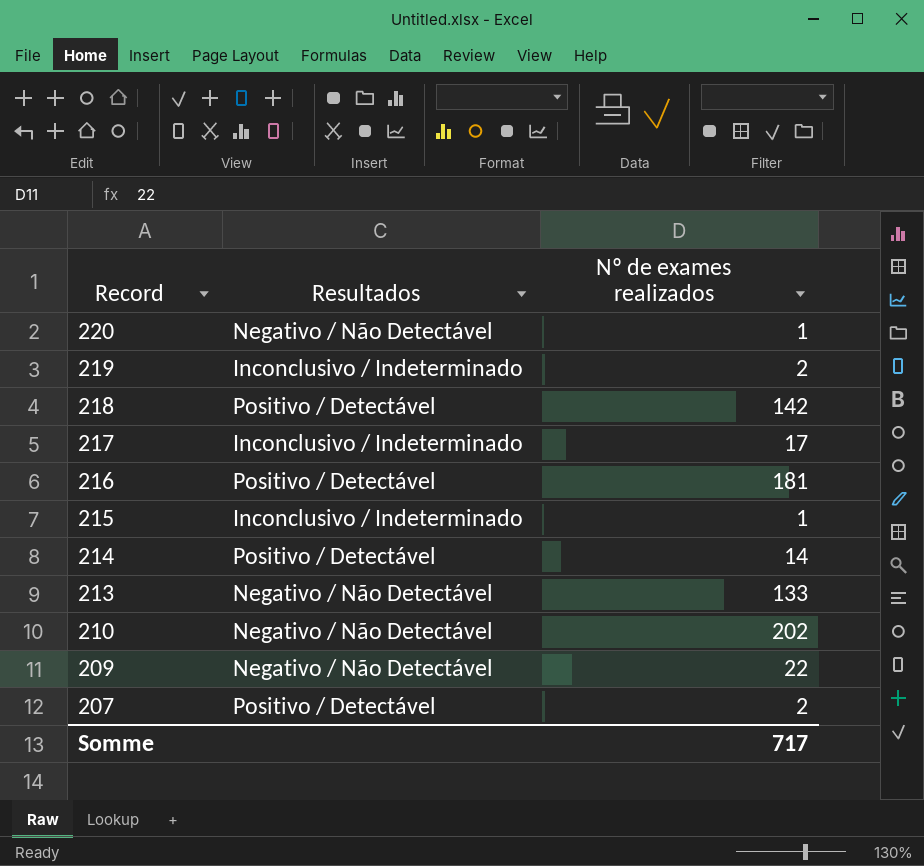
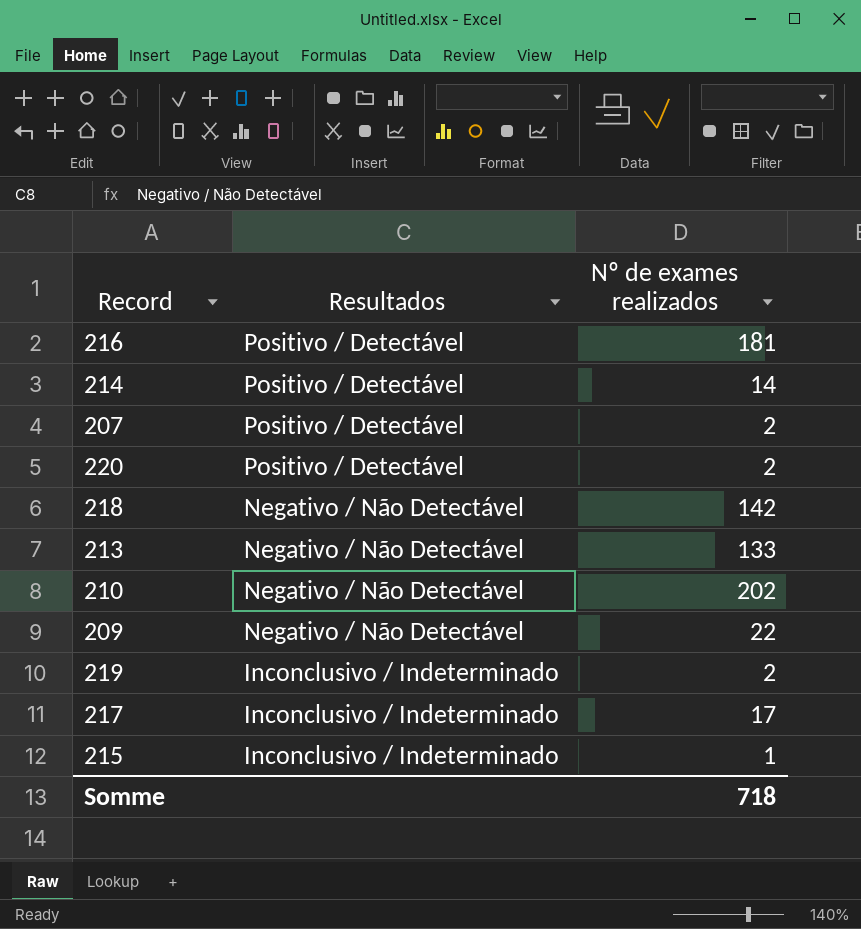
row order: Record descending -> Resultados descending
220 | Resultados: Negativo / Não Detectável -> Positivo / Detectável
220 | Nº de exames realizados: 1 -> 2
218 | Resultados: Positivo / Detectável -> Negativo / Não Detectável
Somme | Nº de exames realizados: 717 -> 718

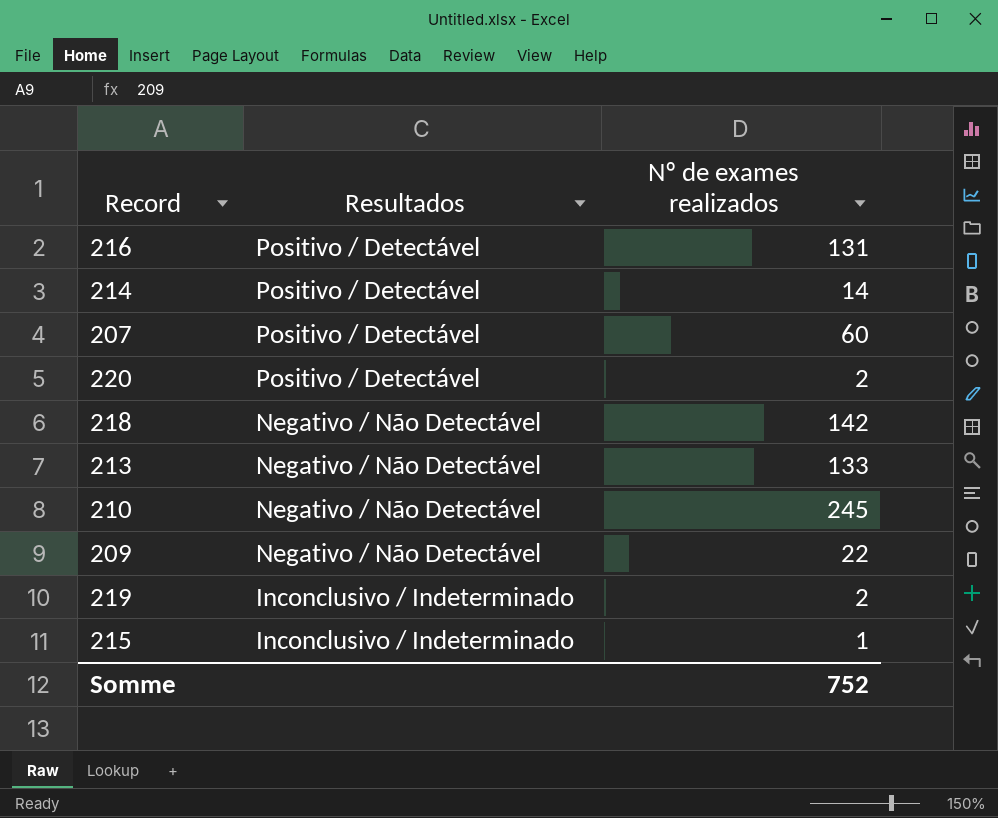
row 217: Inconclusivo / Indeterminado | 17 -> none
216 | Nº de exames realizados: 181 -> 131
207 | Nº de exames realizados: 2 -> 60
210 | Nº de exames realizados: 202 -> 245
Somme | Nº de exames realizados: 718 -> 752

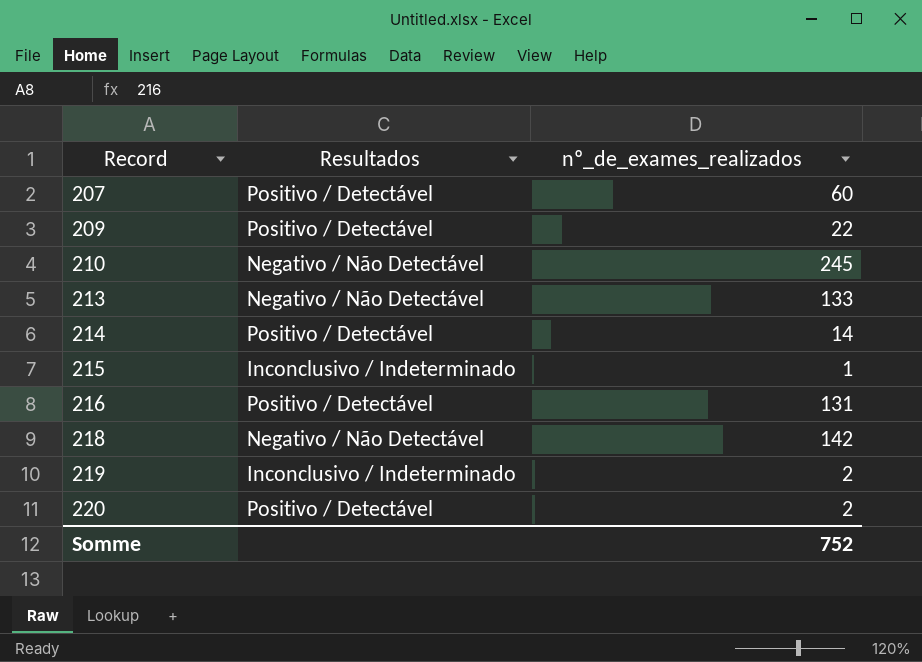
row order: Resultados descending -> Record ascending
column name: Nº de exames realizados -> nº_de_exames_realizados
209 | Resultados: Negativo / Não Detectável -> Positivo / Detectável

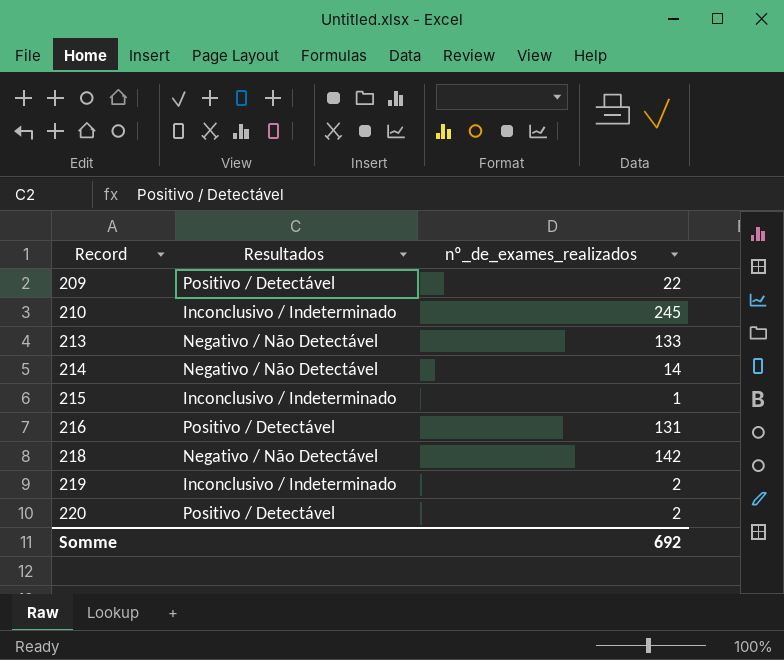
row 207: Positivo / Detectável | 60 -> none
210 | Resultados: Negativo / Não Detectável -> Inconclusivo / Indeterminado
214 | Resultados: Positivo / Detectável -> Negativo / Não Detectável
Somme | nº_de_exames_realizados: 752 -> 692

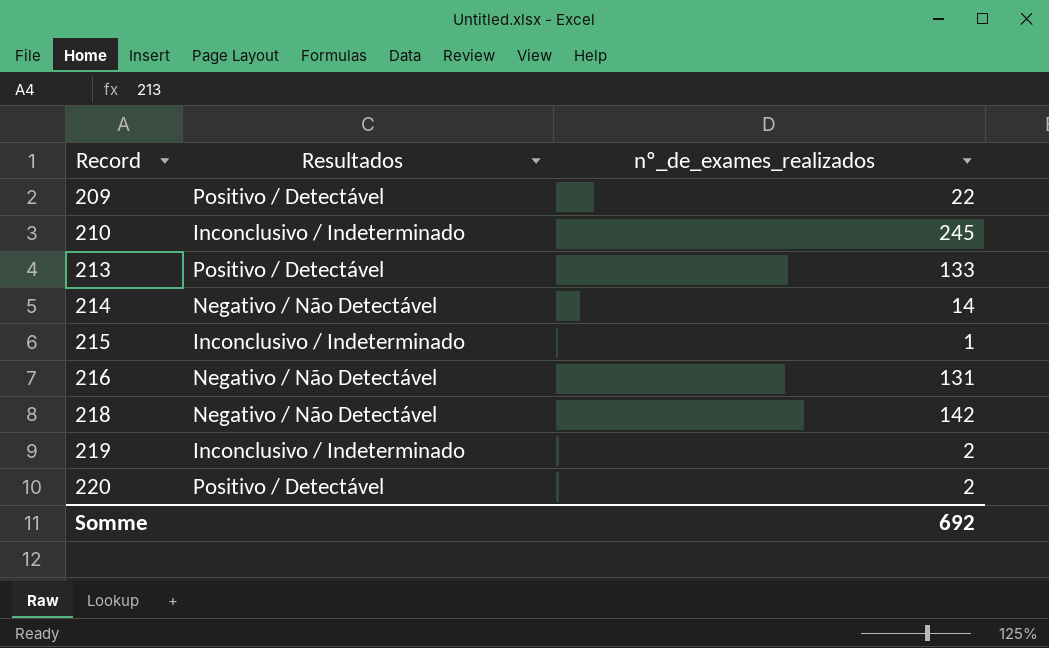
213 | Resultados: Negativo / Não Detectável -> Positivo / Detectável
216 | Resultados: Positivo / Detectável -> Negativo / Não Detectável

